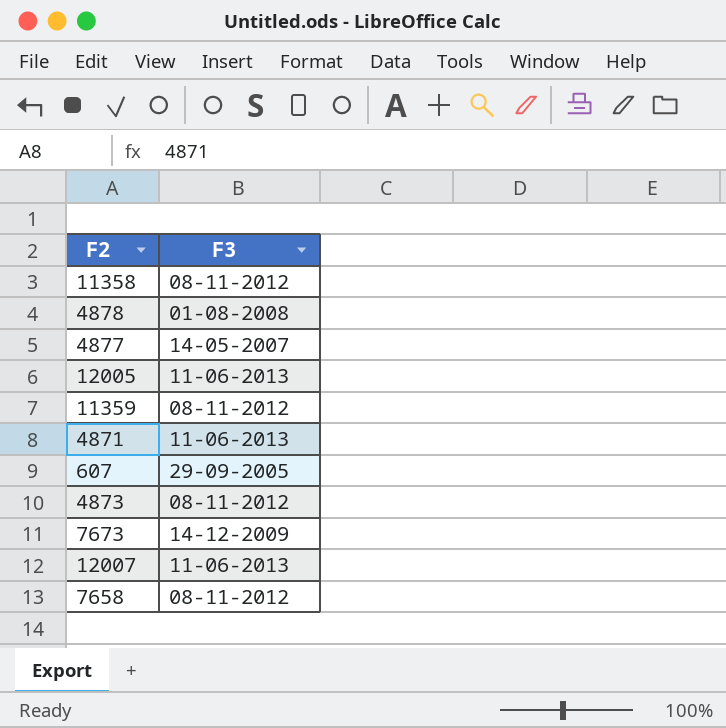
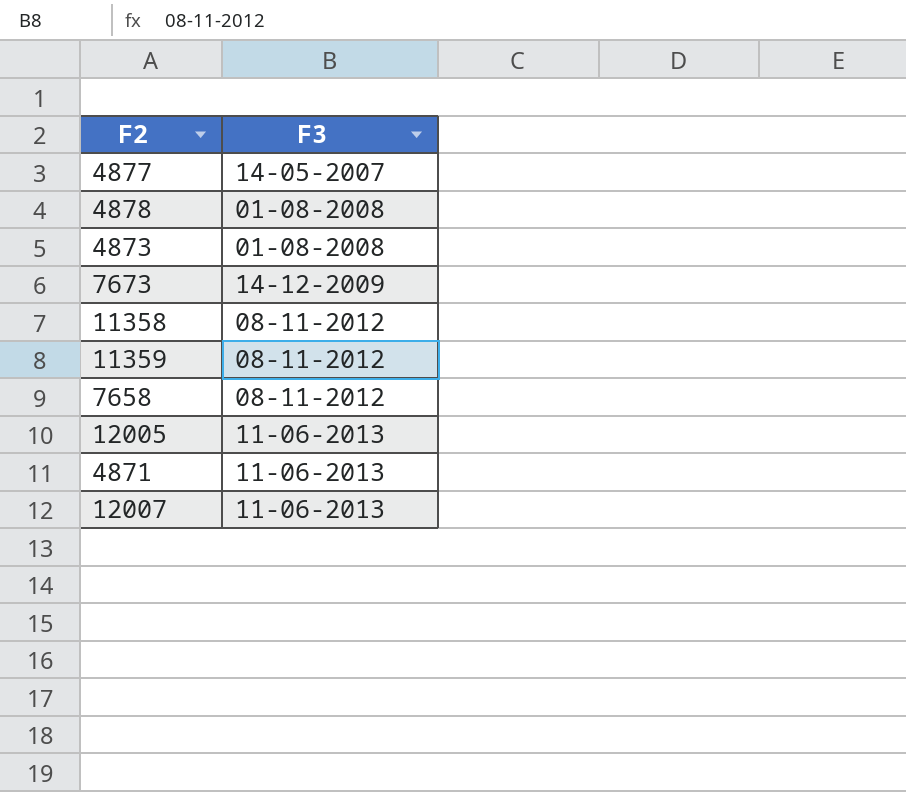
row order: none -> F3 ascending
row 607: 29-09-2005 -> none
4873 | F3: 08-11-2012 -> 01-08-2008

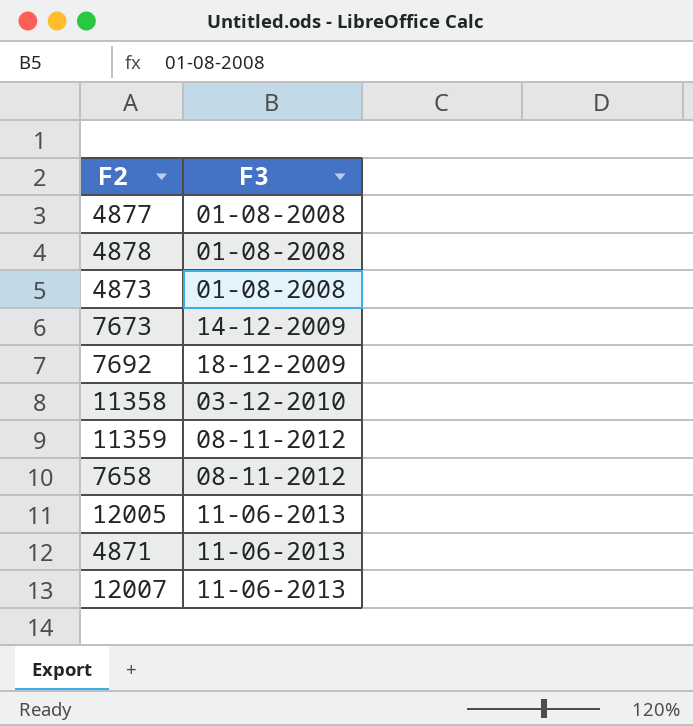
4877 | F3: 14-05-2007 -> 01-08-2008
row 7692: none -> 18-12-2009
11358 | F3: 08-11-2012 -> 03-12-2010

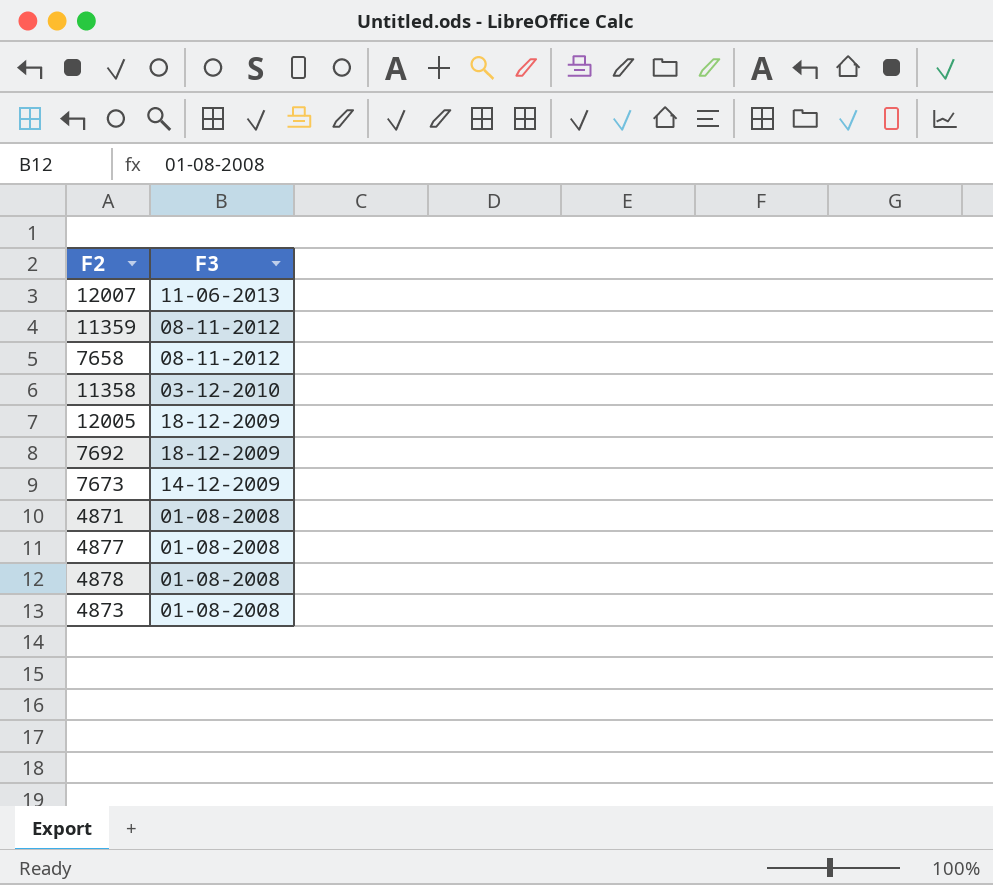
row order: F3 ascending -> F3 descending
12005 | F3: 11-06-2013 -> 18-12-2009
4871 | F3: 11-06-2013 -> 01-08-2008

